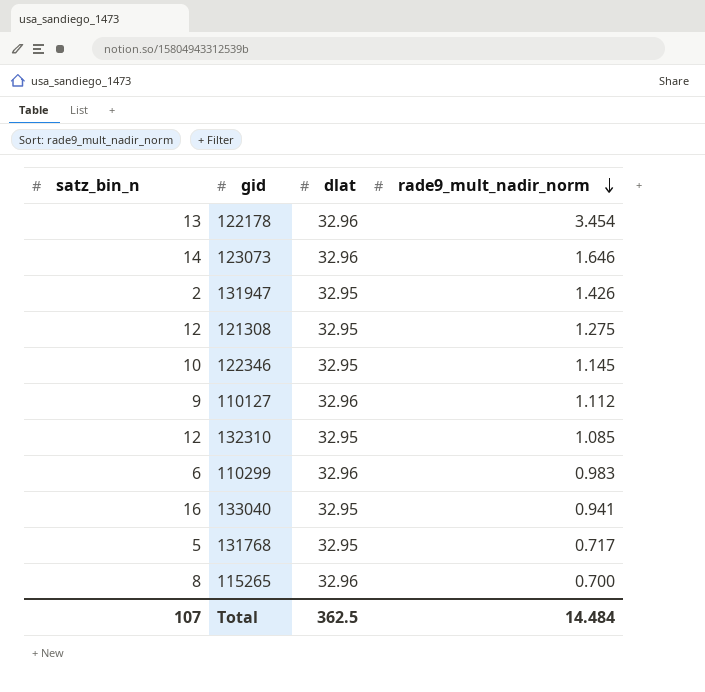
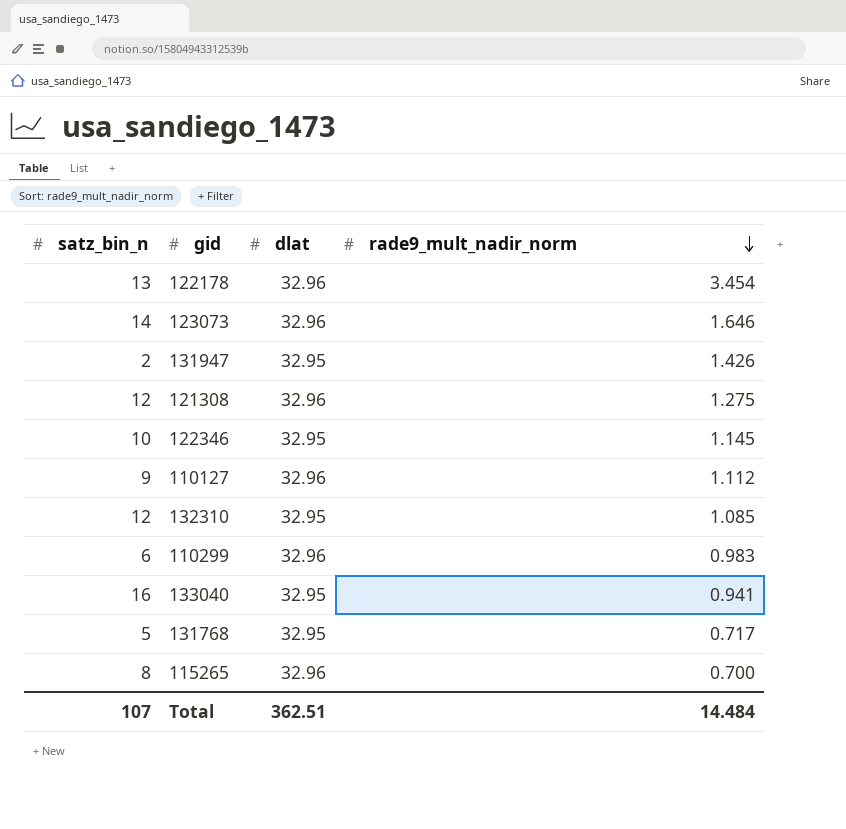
121308 | dlat: 32.95 -> 32.96
Total | dlat: 362.5 -> 362.51

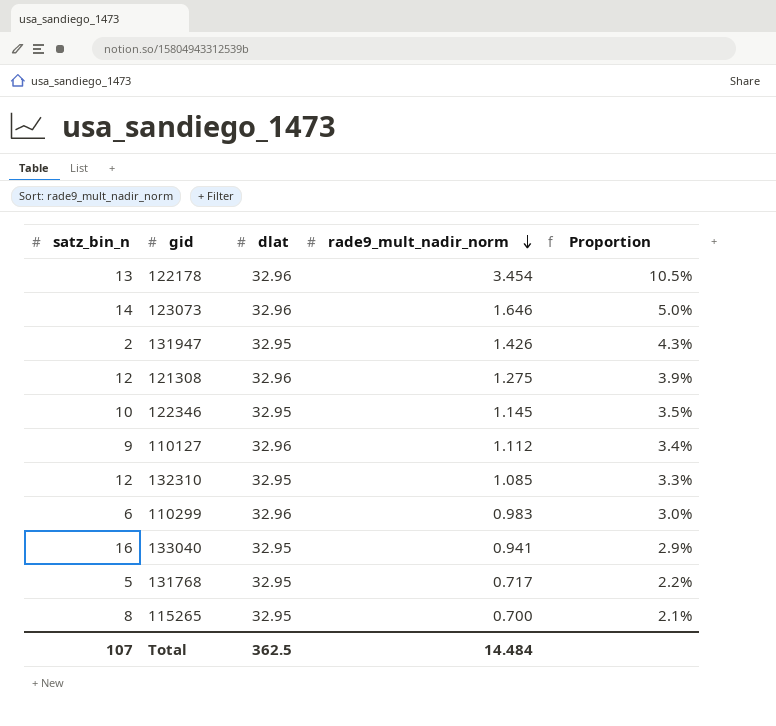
column Proportion | formula: none -> [rade9_mult_nadir_norm] / [dlat]
115265 | dlat: 32.96 -> 32.95
Total | dlat: 362.51 -> 362.5

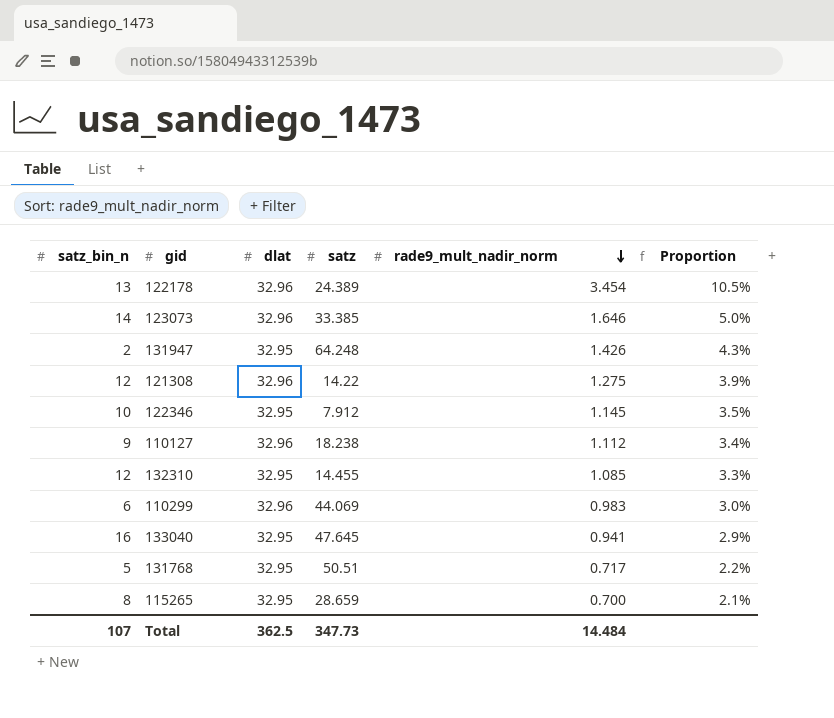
column satz | position: none -> 4

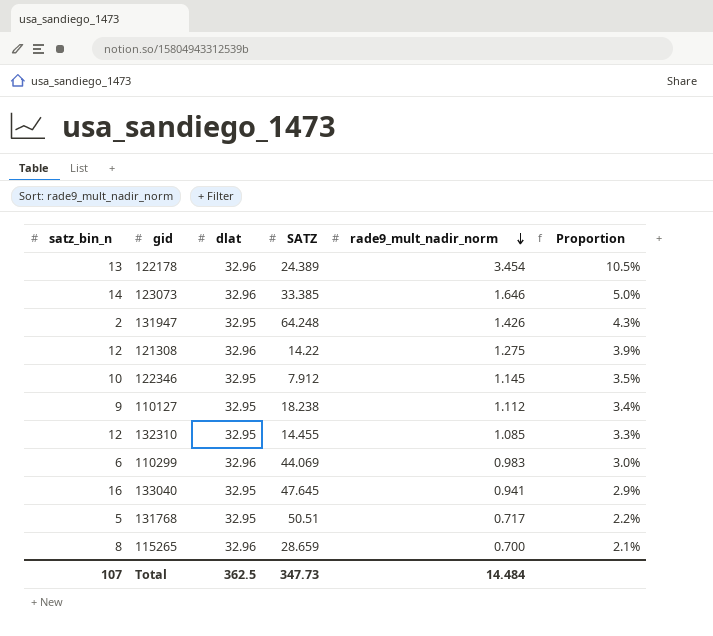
column name: satz -> SATZ
110127 | dlat: 32.96 -> 32.95
115265 | dlat: 32.95 -> 32.96

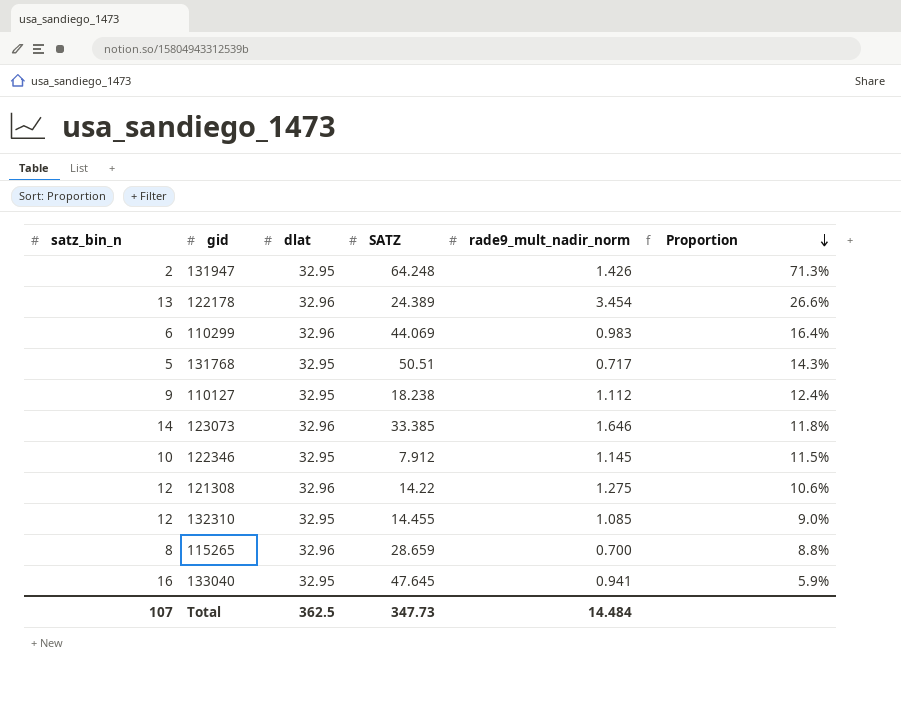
row order: rade9_mult_nadir_norm descending -> Proportion descending
column Proportion | formula: [rade9_mult_nadir_norm] / [dlat] -> [rade9_mult_nadir_norm] / [satz_bin_n]

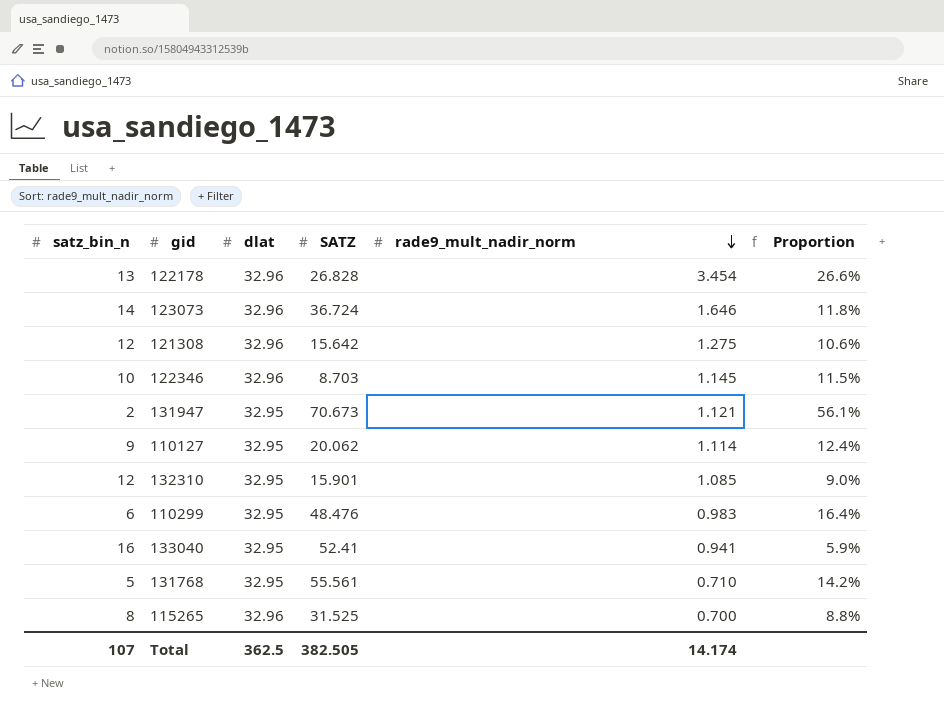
row order: Proportion descending -> rade9_mult_nadir_norm descending
122178 | SATZ: 24.389 -> 26.828
123073 | SATZ: 33.385 -> 36.724
121308 | SATZ: 14.22 -> 15.642
122346 | dlat: 32.95 -> 32.96
122346 | SATZ: 7.912 -> 8.703
131947 | SATZ: 64.248 -> 70.673
131947 | rade9_mult_nadir_norm: 1.426 -> 1.121
131947 | Proportion: 71.3% -> 56.1%
110127 | SATZ: 18.238 -> 20.062
110127 | rade9_mult_nadir_norm: 1.112 -> 1.114
132310 | SATZ: 14.455 -> 15.901
110299 | dlat: 32.96 -> 32.95
110299 | SATZ: 44.069 -> 48.476
133040 | SATZ: 47.645 -> 52.41
131768 | SATZ: 50.51 -> 55.561
131768 | rade9_mult_nadir_norm: 0.717 -> 0.710
131768 | Proportion: 14.3% -> 14.2%
115265 | SATZ: 28.659 -> 31.525
Total | SATZ: 347.73 -> 382.505
Total | rade9_mult_nadir_norm: 14.484 -> 14.174

